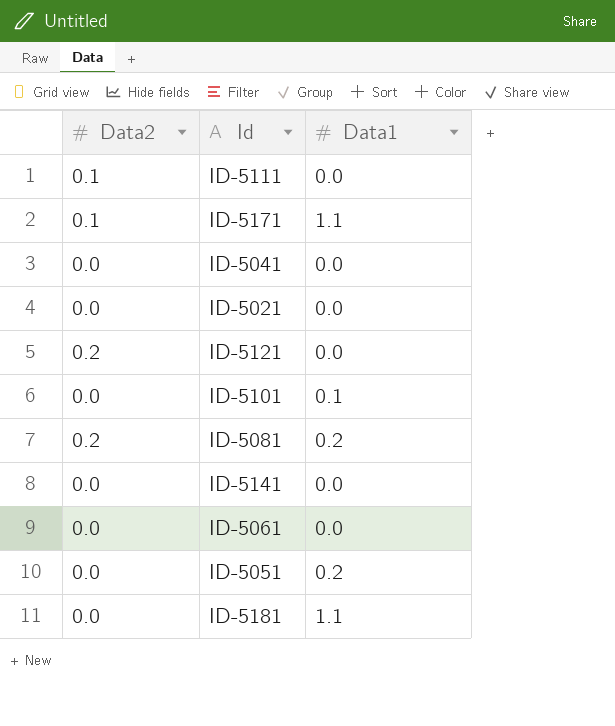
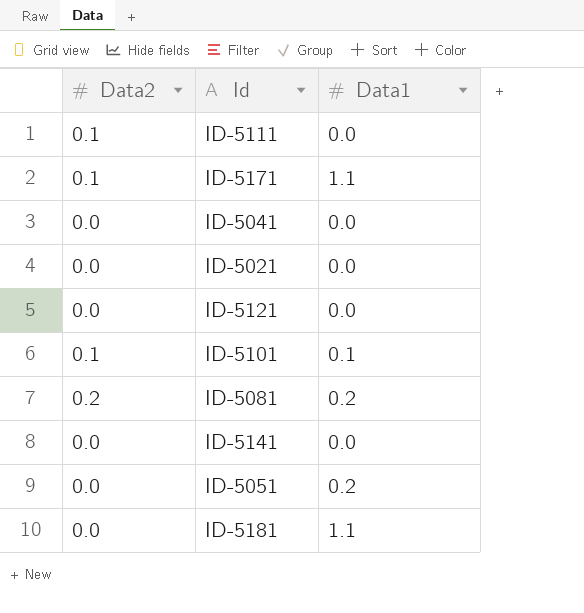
row ID-5061: 0.0 | 0.0 -> none
ID-5121 | Data2: 0.2 -> 0.0
ID-5101 | Data2: 0.0 -> 0.1

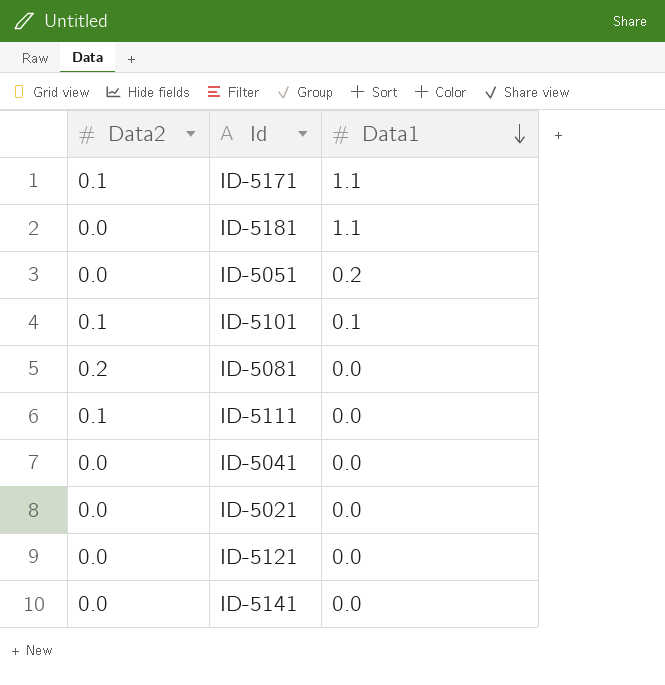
row order: none -> Data1 descending
ID-5081 | Data1: 0.2 -> 0.0

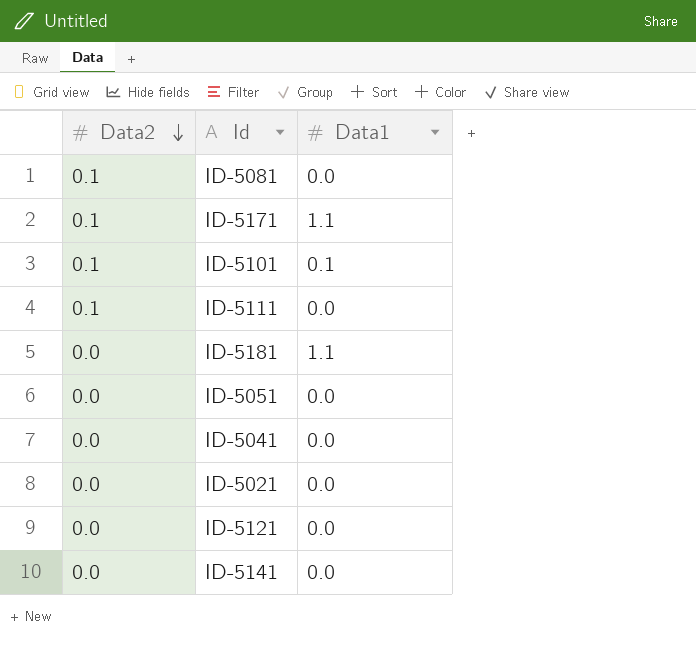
row order: Data1 descending -> Data2 descending
ID-5081 | Data2: 0.2 -> 0.1
ID-5051 | Data1: 0.2 -> 0.0

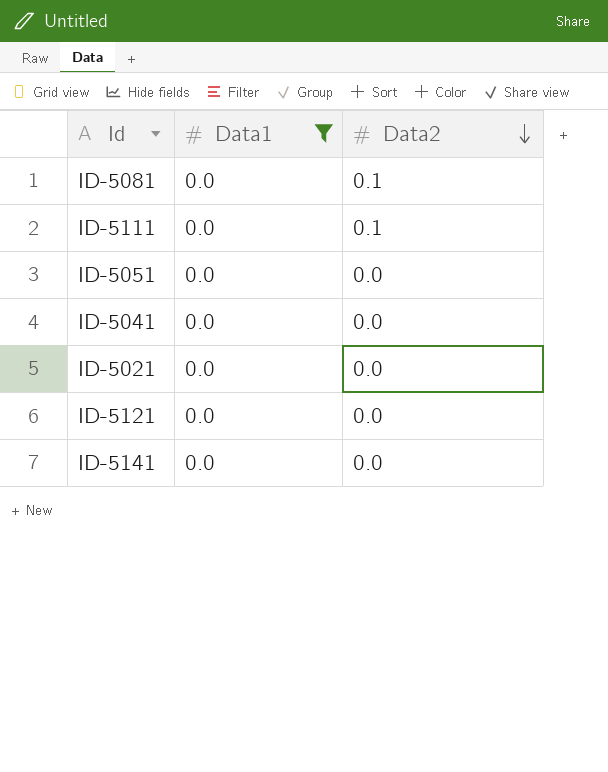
filter: none -> Data1 = 0.0
column Data2 | position: 1 -> 3

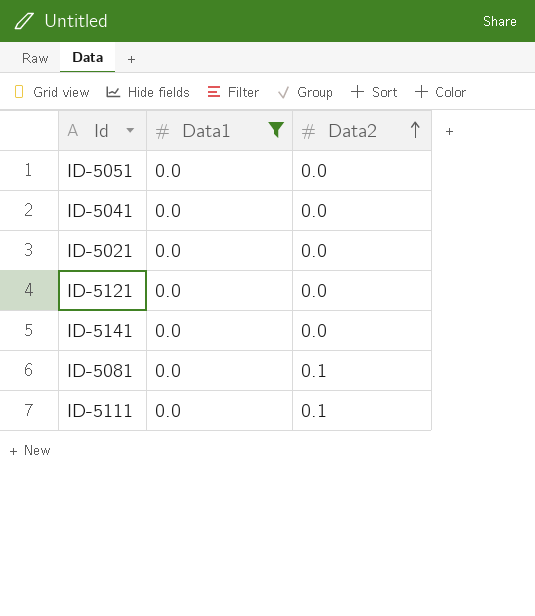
row order: Data2 descending -> Data2 ascending

